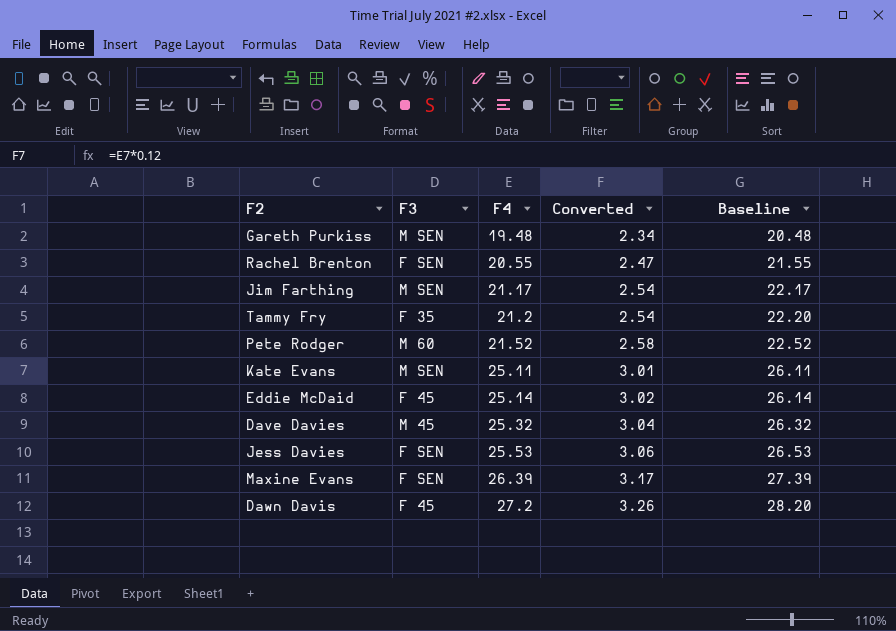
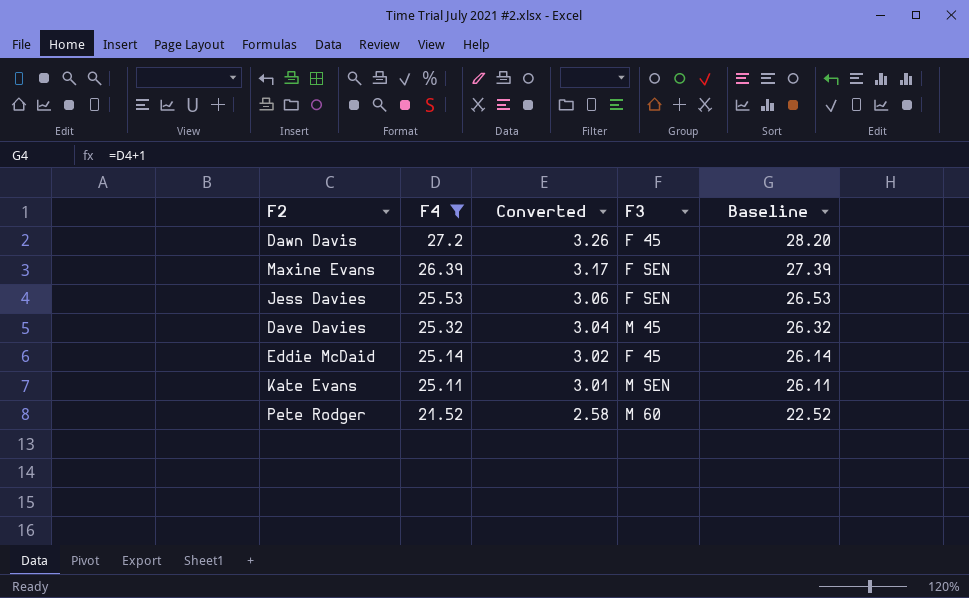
filter: none -> F4 >= 21.52
row order: F4 ascending -> F4 descending
column F3 | position: 2 -> 4

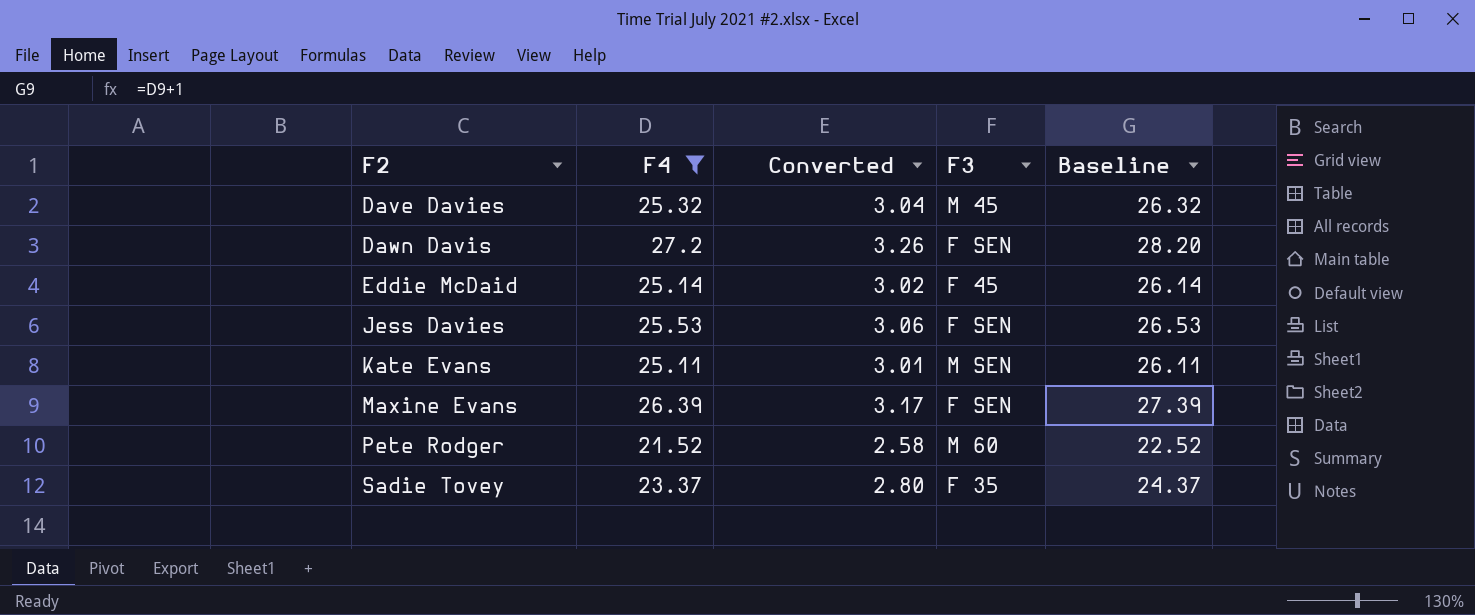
row order: F4 descending -> F2 ascending
Dawn Davis | F3: F 45 -> F SEN
row Sadie Tovey: none -> 23.37 | 2.80 | F 35 | 24.37

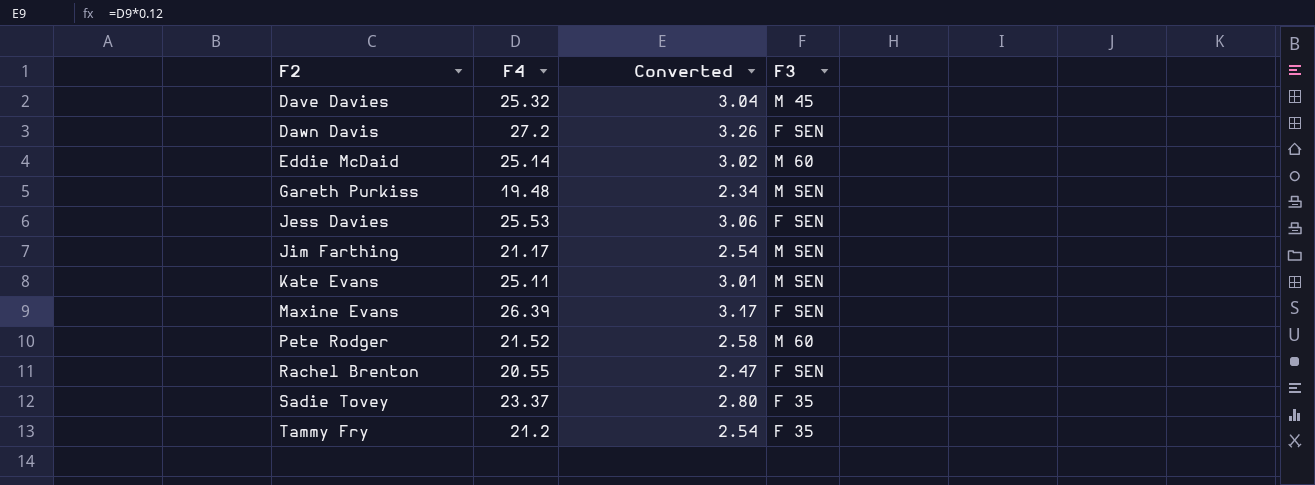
filter: F4 >= 21.52 -> none
column Baseline | formula: [F4] + 1 -> none
Eddie McDaid | F3: F 45 -> M 60

